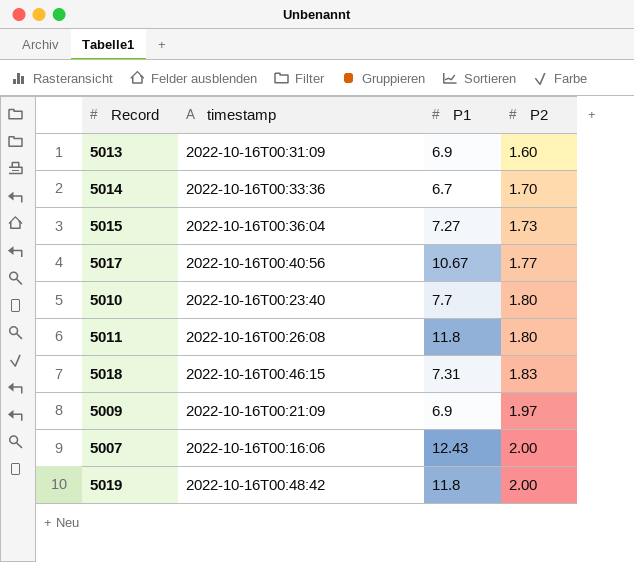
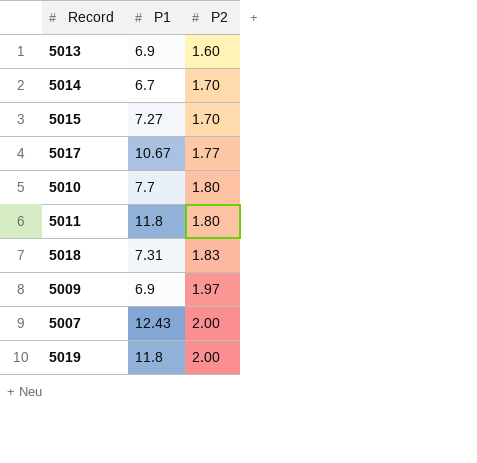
column timestamp | position: 2 -> none
5015 | P2: 1.73 -> 1.70

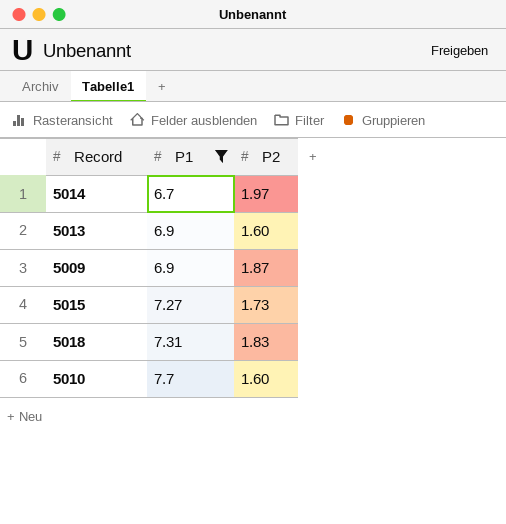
filter: none -> P1 <= 7.7
row order: P2 ascending -> P1 ascending
5014 | P2: 1.70 -> 1.97
5009 | P2: 1.97 -> 1.87
5015 | P2: 1.70 -> 1.73
5010 | P2: 1.80 -> 1.60

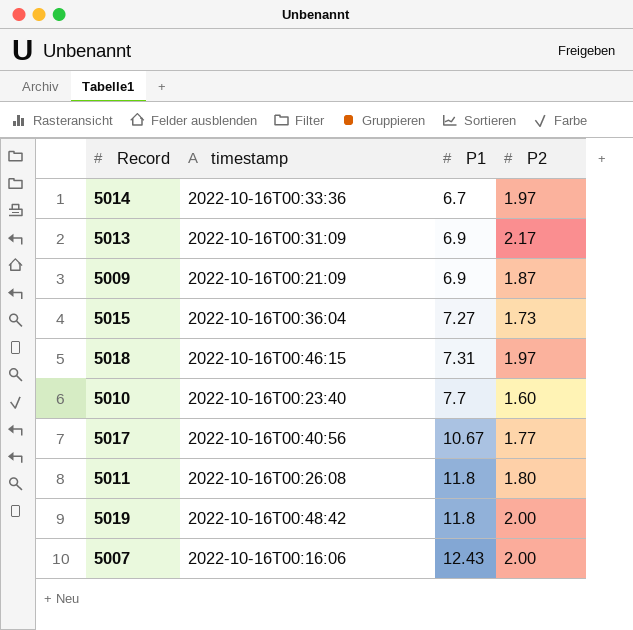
filter: P1 <= 7.7 -> none
column timestamp | position: none -> 2
5013 | P2: 1.60 -> 2.17
5018 | P2: 1.83 -> 1.97

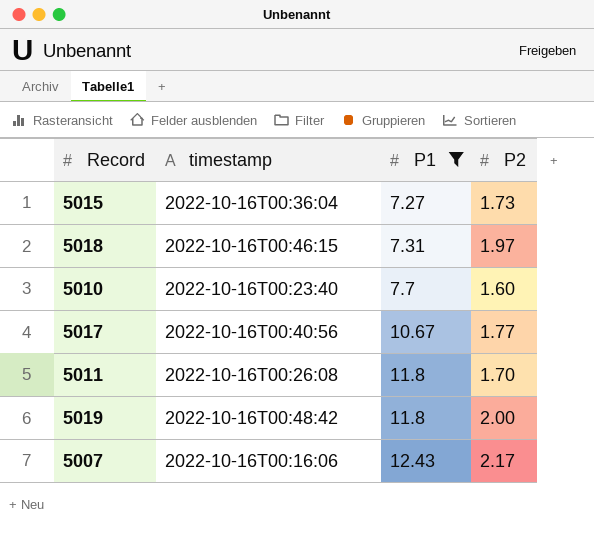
filter: none -> P1 >= 7.27
5011 | P2: 1.80 -> 1.70
5007 | P2: 2.00 -> 2.17

